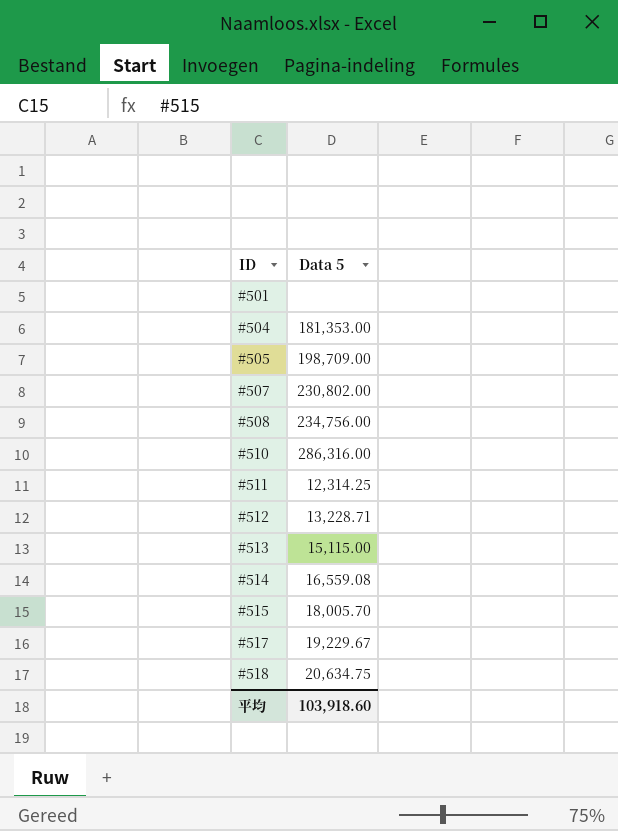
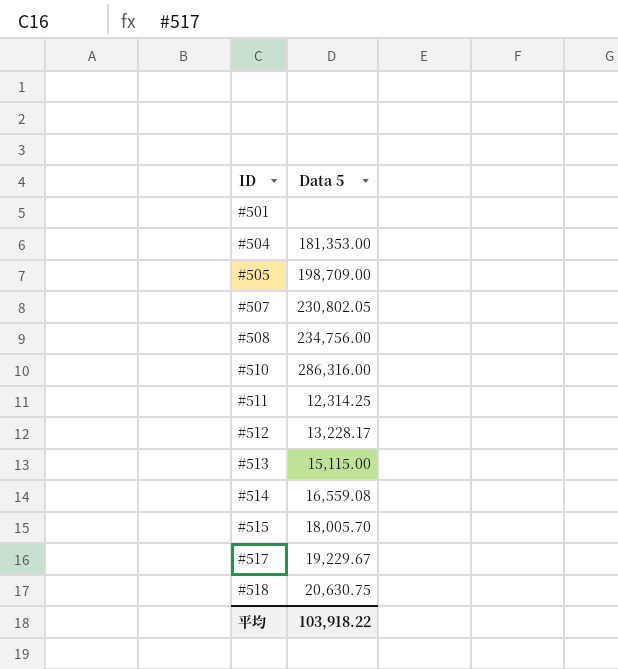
#507 | Data 5: 230,802.00 -> 230,802.05
#512 | Data 5: 13,228.71 -> 13,228.17
#518 | Data 5: 20,634.75 -> 20,630.75
平均 | Data 5: 103,918.60 -> 103,918.22

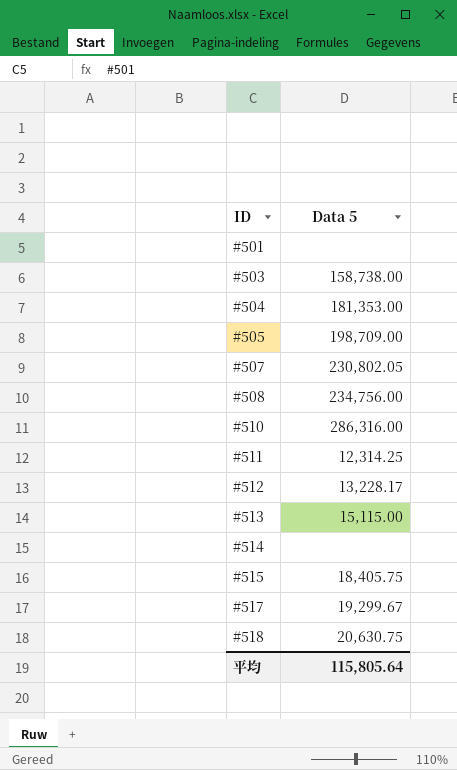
row #503: none -> 158,738.00
#514 | Data 5: 16,559.08 -> none
#515 | Data 5: 18,005.70 -> 18,405.75
#517 | Data 5: 19,229.67 -> 19,299.67
平均 | Data 5: 103,918.22 -> 115,805.64

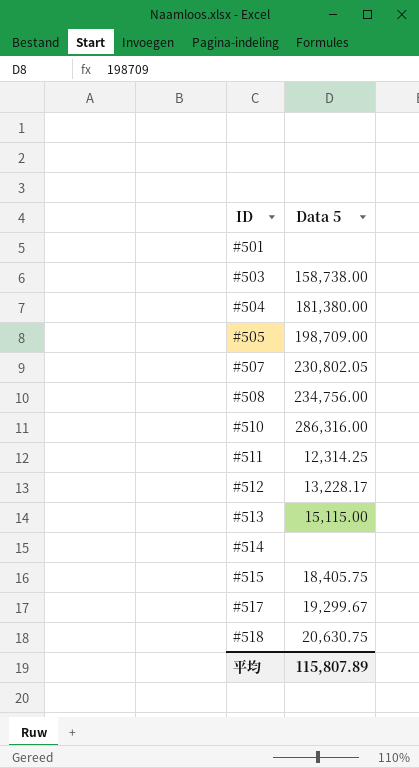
#504 | Data 5: 181,353.00 -> 181,380.00
平均 | Data 5: 115,805.64 -> 115,807.89

